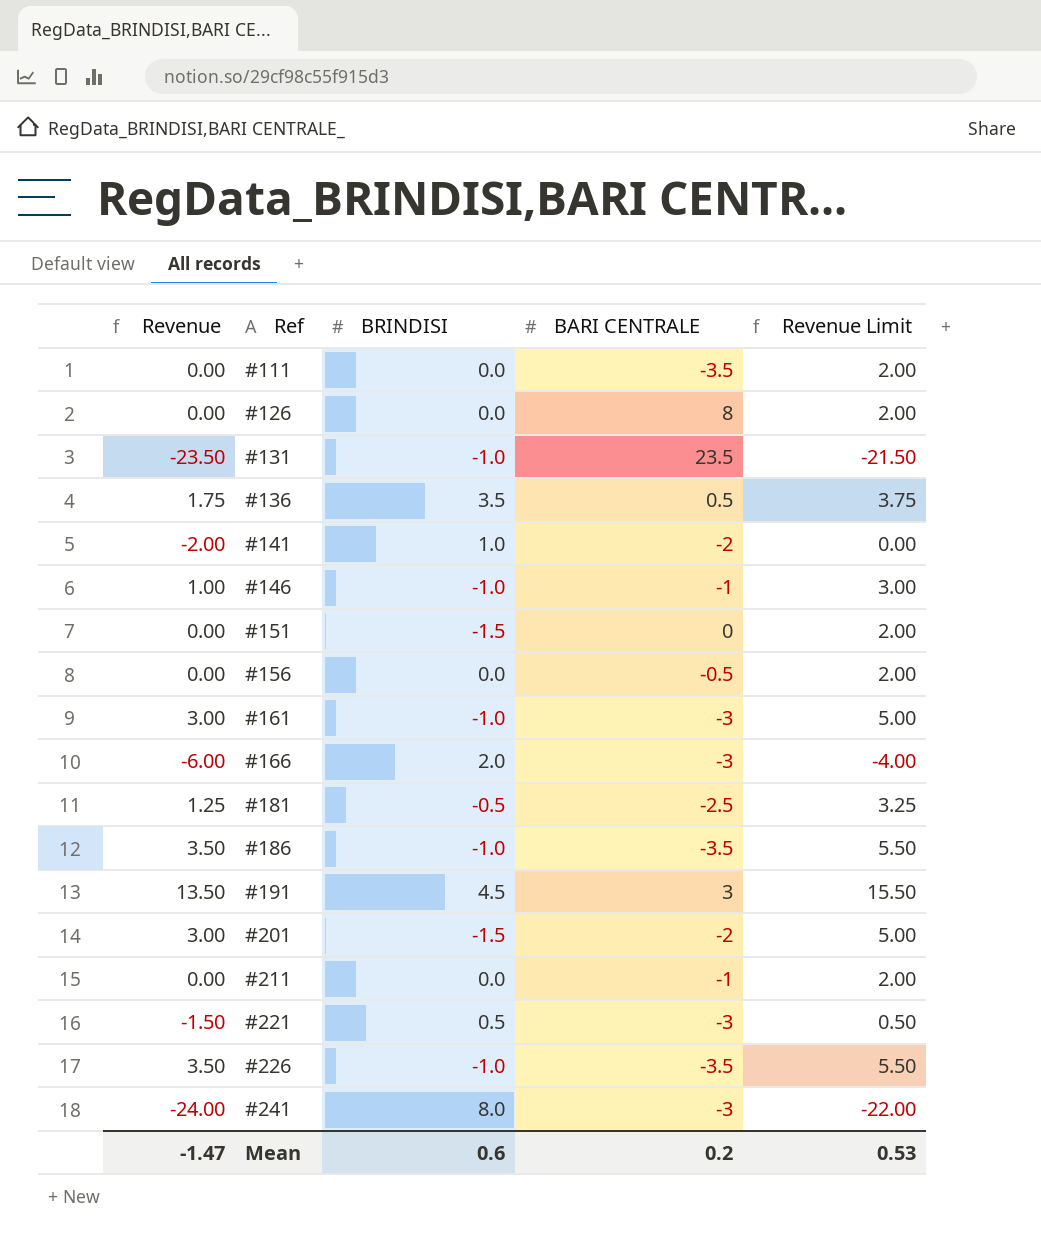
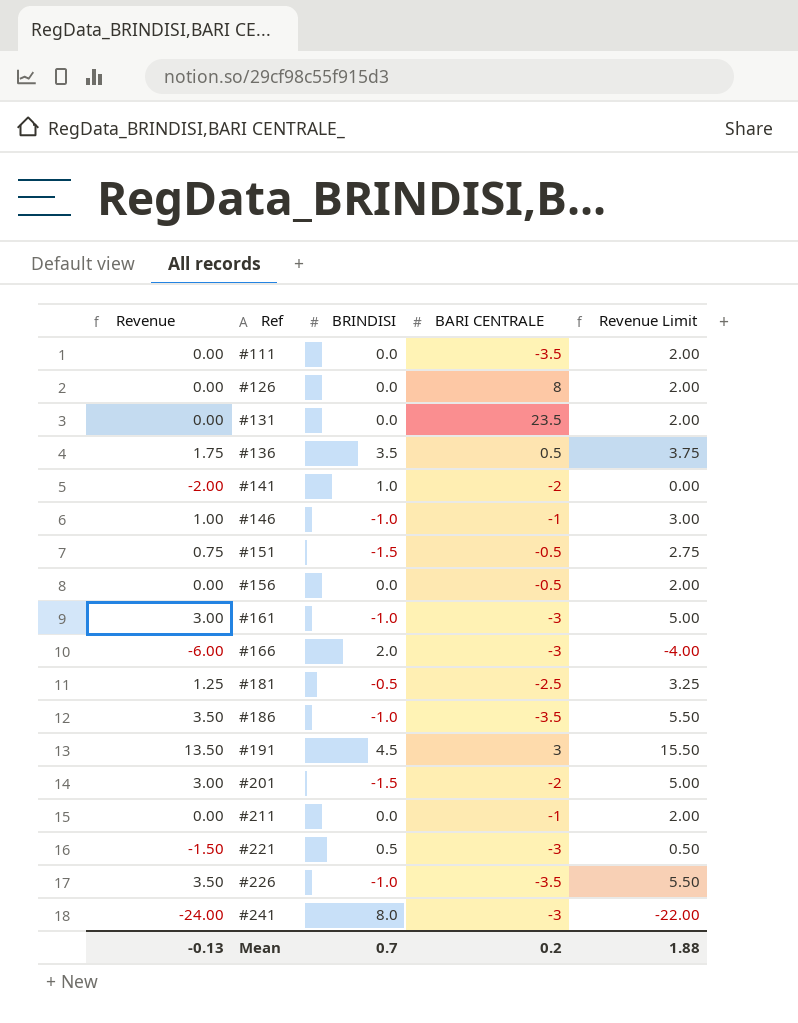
#131 | Revenue: -23.50 -> 0.00
#131 | BRINDISI: -1.0 -> 0.0
#131 | Revenue Limit: -21.50 -> 2.00
#151 | Revenue: 0.00 -> 0.75
#151 | BARI CENTRALE: 0 -> -0.5
#151 | Revenue Limit: 2.00 -> 2.75
Mean | Revenue: -1.47 -> -0.13
Mean | BRINDISI: 0.6 -> 0.7
Mean | Revenue Limit: 0.53 -> 1.88

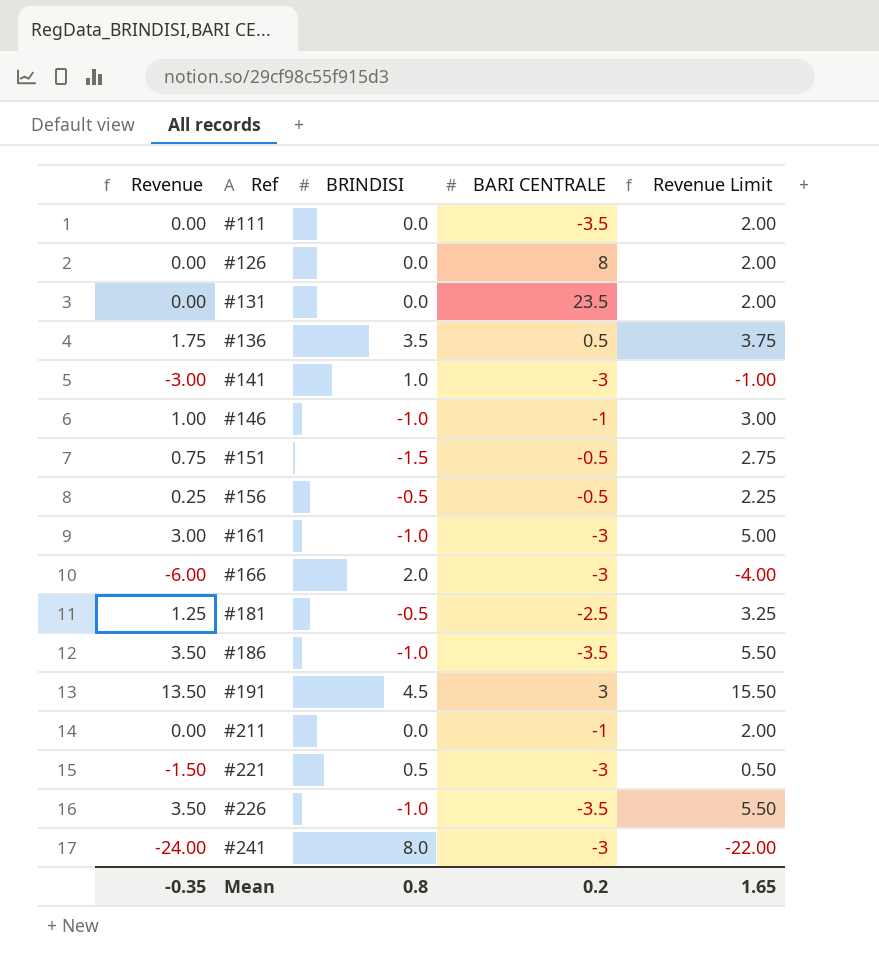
row #201: 3.00 | -1.5 | -2 | 5.00 -> none
#141 | Revenue: -2.00 -> -3.00
#141 | BARI CENTRALE: -2 -> -3
#141 | Revenue Limit: 0.00 -> -1.00
#156 | Revenue: 0.00 -> 0.25
#156 | BRINDISI: 0.0 -> -0.5
#156 | Revenue Limit: 2.00 -> 2.25
Mean | Revenue: -0.13 -> -0.35
Mean | BRINDISI: 0.7 -> 0.8
Mean | Revenue Limit: 1.88 -> 1.65

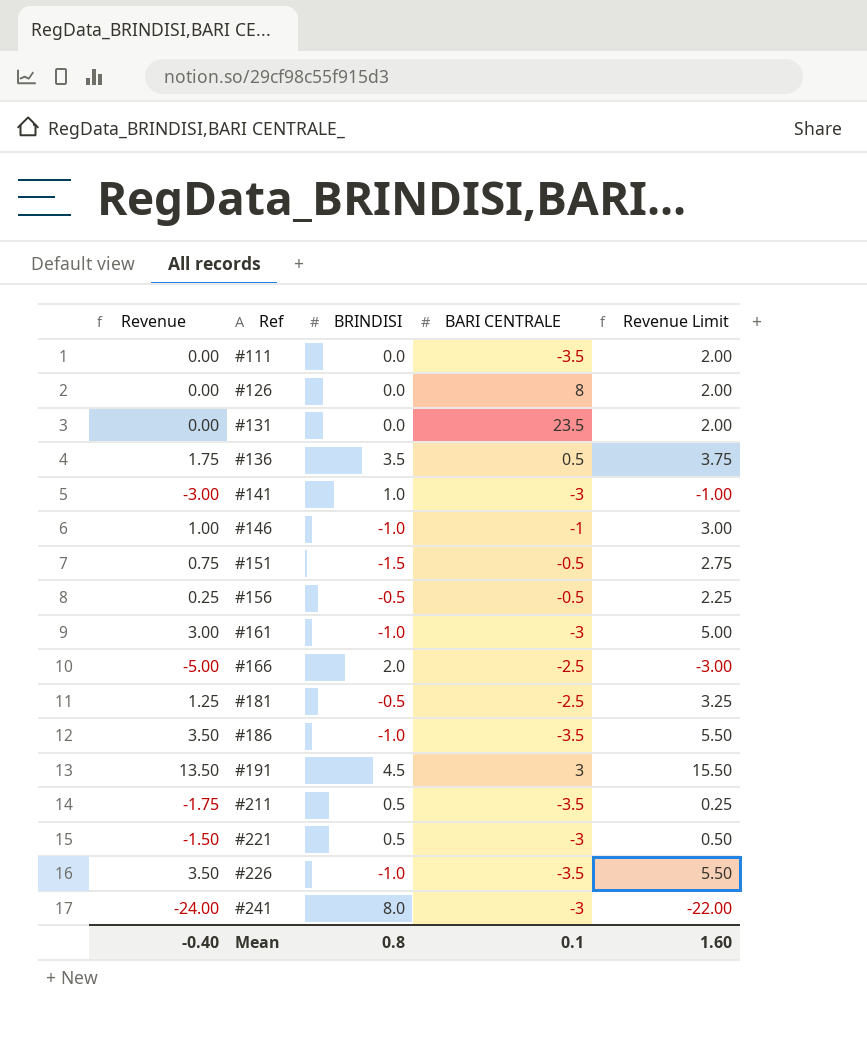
#166 | Revenue: -6.00 -> -5.00
#166 | BARI CENTRALE: -3 -> -2.5
#166 | Revenue Limit: -4.00 -> -3.00
#211 | Revenue: 0.00 -> -1.75
#211 | BRINDISI: 0.0 -> 0.5
#211 | BARI CENTRALE: -1 -> -3.5
#211 | Revenue Limit: 2.00 -> 0.25
Mean | Revenue: -0.35 -> -0.40
Mean | BARI CENTRALE: 0.2 -> 0.1
Mean | Revenue Limit: 1.65 -> 1.60

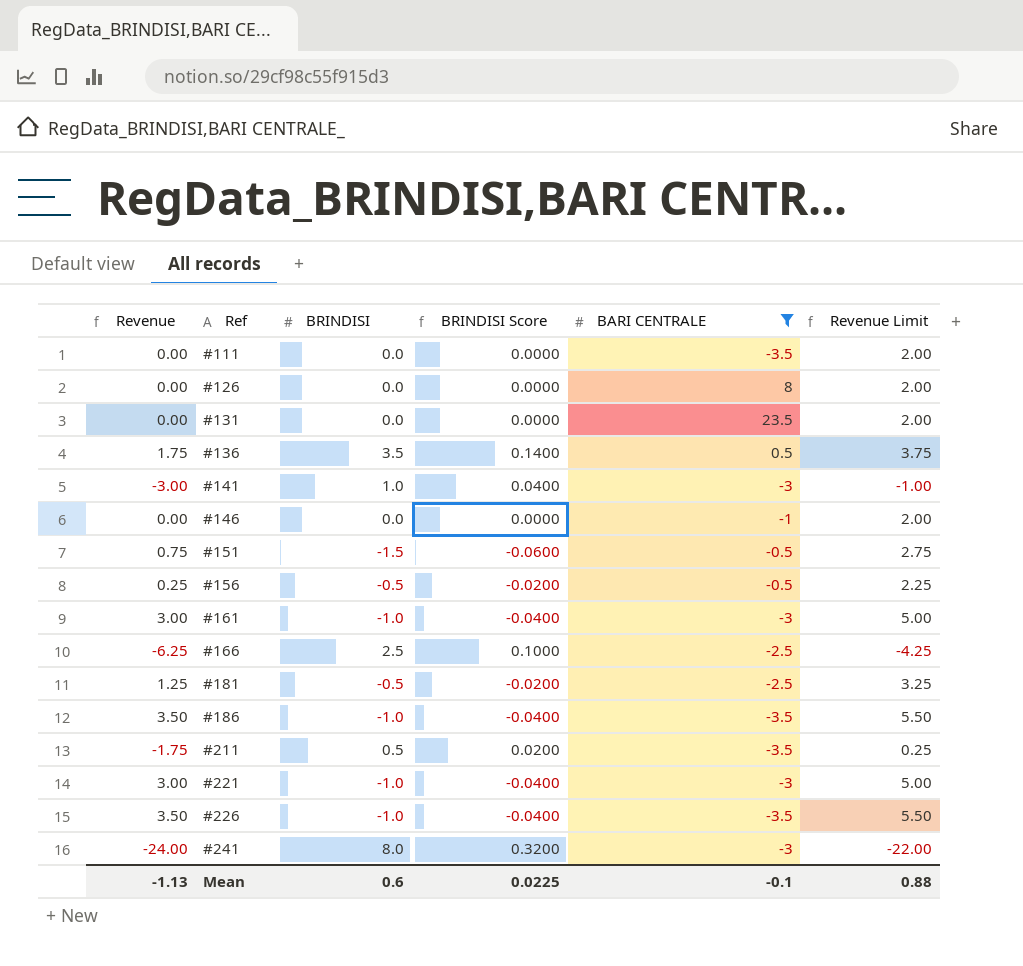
filter: none -> BARI CENTRALE != 3
column BRINDISI Score | formula: none -> [BRINDISI] * 0.04
#146 | Revenue: 1.00 -> 0.00
#146 | BRINDISI: -1.0 -> 0.0
#146 | Revenue Limit: 3.00 -> 2.00
#166 | Revenue: -5.00 -> -6.25
#166 | BRINDISI: 2.0 -> 2.5
#166 | Revenue Limit: -3.00 -> -4.25
#221 | Revenue: -1.50 -> 3.00
#221 | BRINDISI: 0.5 -> -1.0
#221 | Revenue Limit: 0.50 -> 5.00
Mean | Revenue: -0.40 -> -1.13
Mean | BRINDISI: 0.8 -> 0.6
Mean | BARI CENTRALE: 0.1 -> -0.1
Mean | Revenue Limit: 1.60 -> 0.88

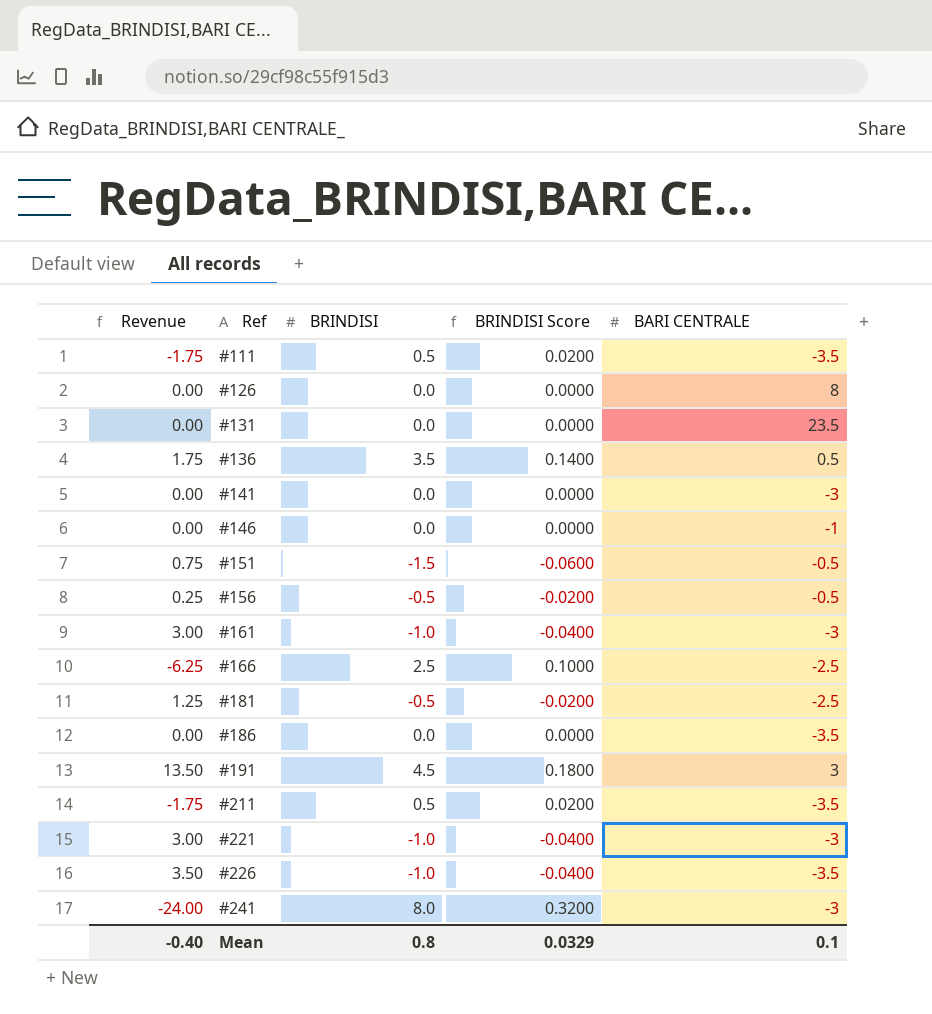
filter: BARI CENTRALE != 3 -> none
column Revenue Limit | formula: [Revenue] + 2 -> none
#111 | Revenue: 0.00 -> -1.75
#111 | BRINDISI: 0.0 -> 0.5
#111 | BRINDISI Score: 0.0000 -> 0.0200
#141 | Revenue: -3.00 -> 0.00
#141 | BRINDISI: 1.0 -> 0.0
#141 | BRINDISI Score: 0.0400 -> 0.0000
#186 | Revenue: 3.50 -> 0.00
#186 | BRINDISI: -1.0 -> 0.0
#186 | BRINDISI Score: -0.0400 -> 0.0000
Mean | Revenue: -1.13 -> -0.40
Mean | BRINDISI: 0.6 -> 0.8
Mean | BRINDISI Score: 0.0225 -> 0.0329
Mean | BARI CENTRALE: -0.1 -> 0.1

